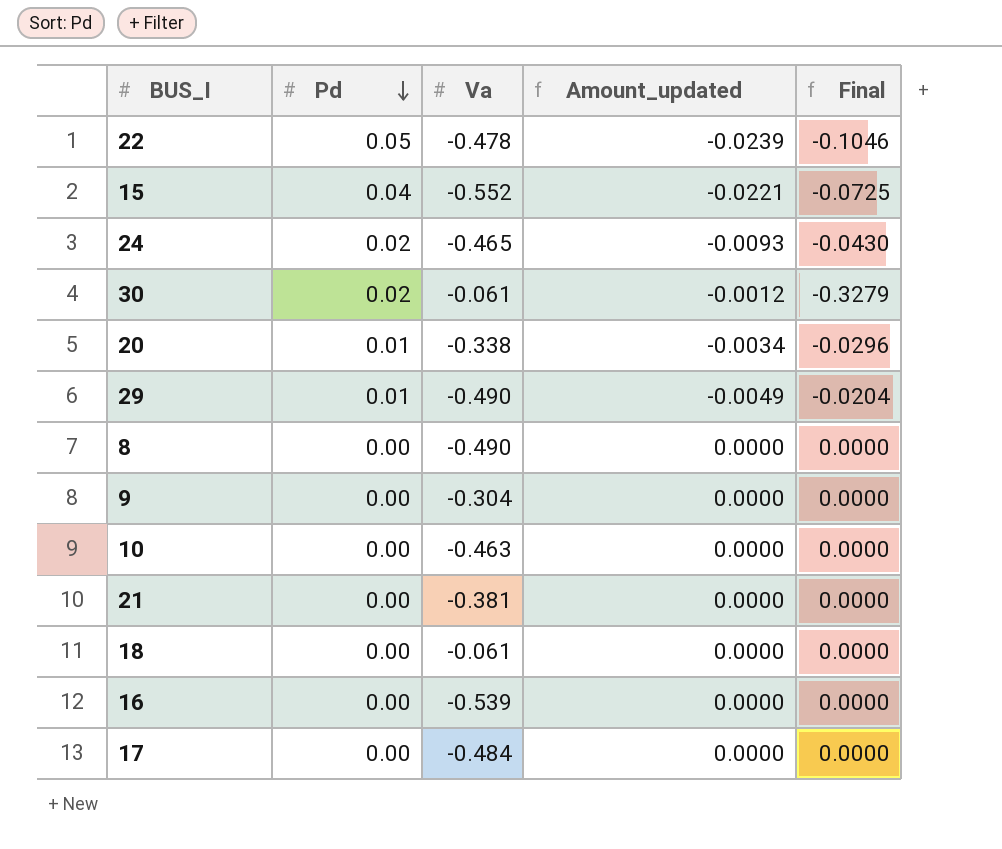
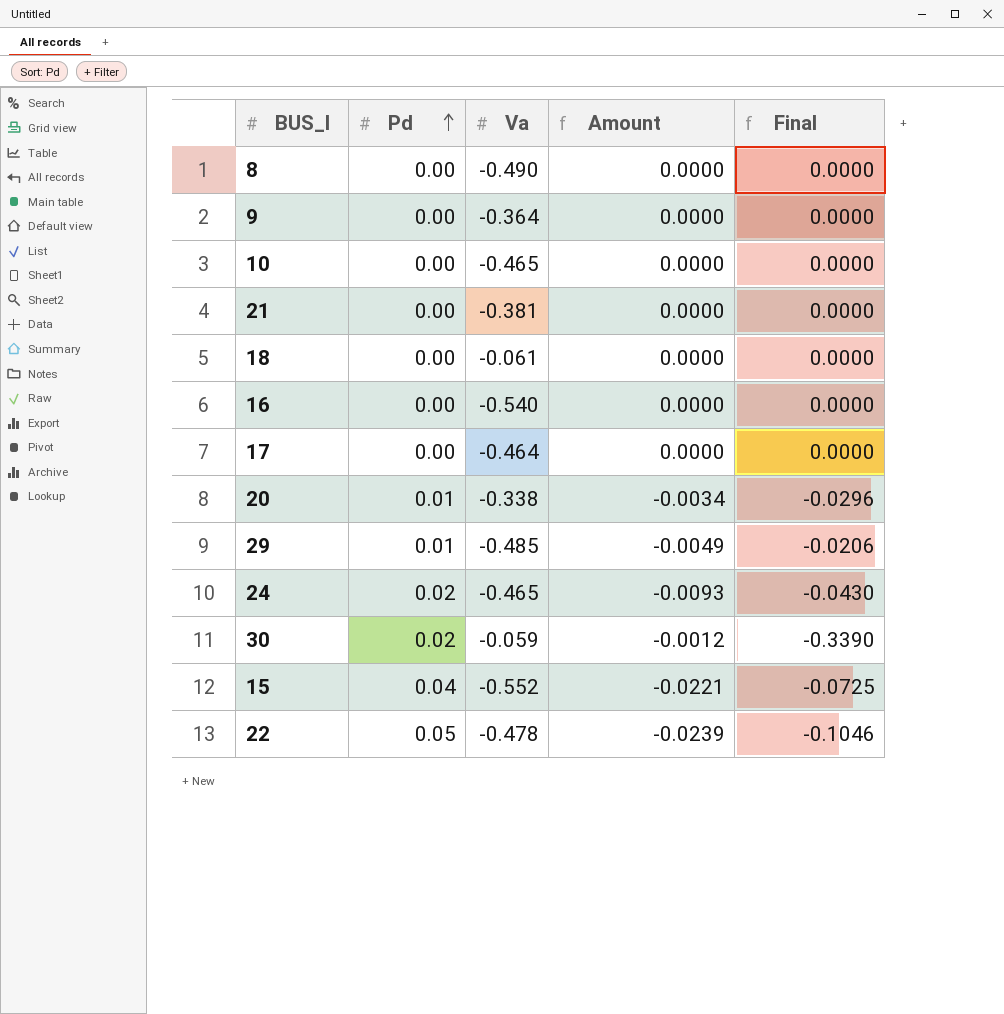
row order: Pd descending -> Pd ascending
column name: Amount_updated -> Amount
9 | Va: -0.304 -> -0.364
10 | Va: -0.463 -> -0.465
16 | Va: -0.539 -> -0.540
17 | Va: -0.484 -> -0.464
29 | Va: -0.490 -> -0.485
29 | Final: -0.0204 -> -0.0206
30 | Va: -0.061 -> -0.059
30 | Final: -0.3279 -> -0.3390

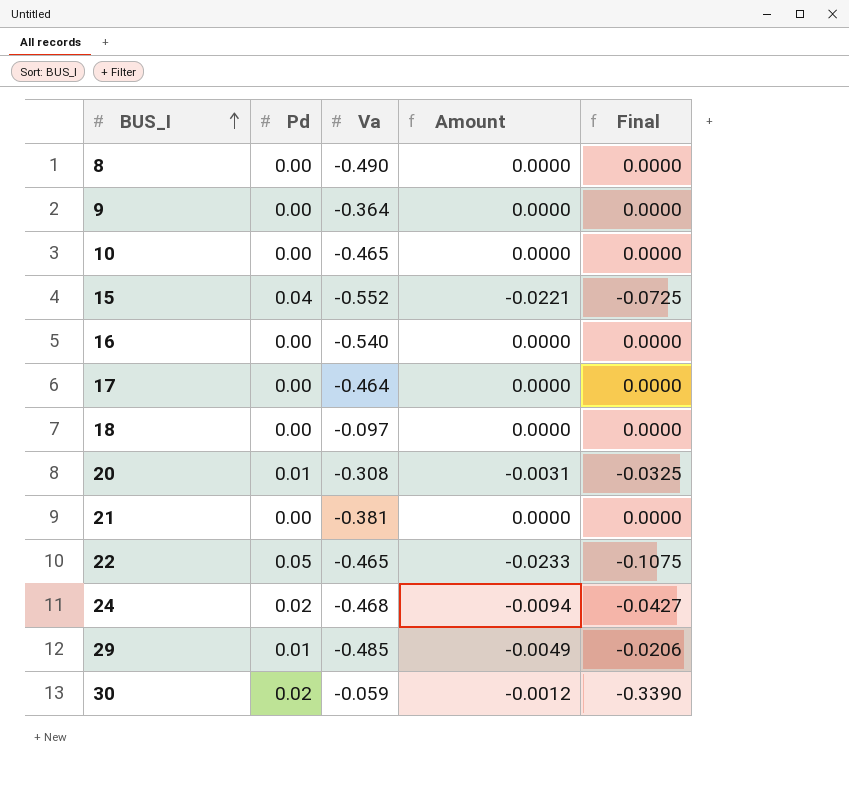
row order: Pd ascending -> BUS_I ascending
18 | Va: -0.061 -> -0.097
20 | Va: -0.338 -> -0.308
20 | Amount: -0.0034 -> -0.0031
20 | Final: -0.0296 -> -0.0325
22 | Va: -0.478 -> -0.465
22 | Amount: -0.0239 -> -0.0233
22 | Final: -0.1046 -> -0.1075
24 | Va: -0.465 -> -0.468
24 | Amount: -0.0093 -> -0.0094
24 | Final: -0.0430 -> -0.0427

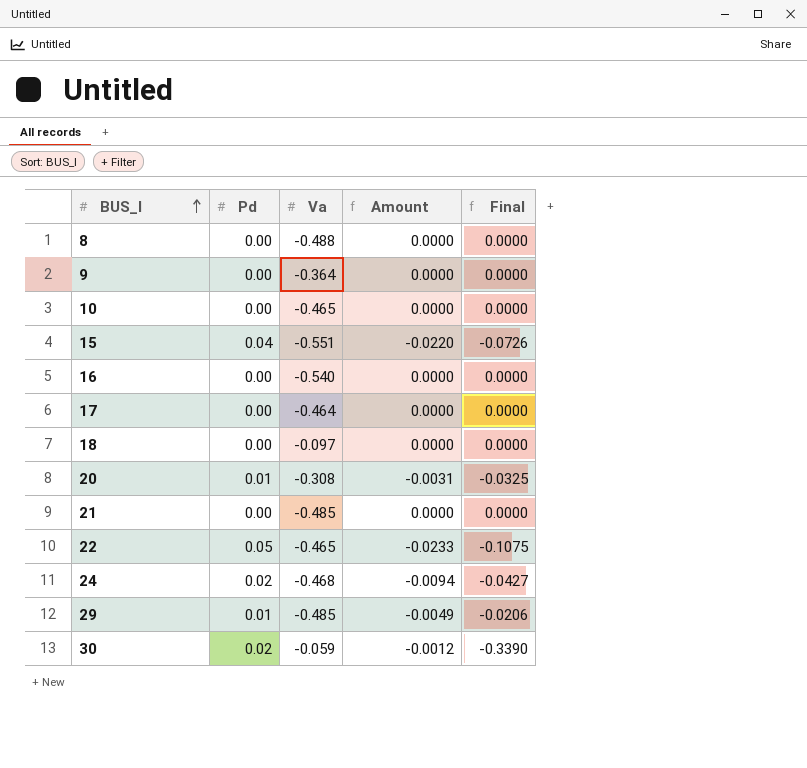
8 | Va: -0.490 -> -0.488
15 | Va: -0.552 -> -0.551
15 | Amount: -0.0221 -> -0.0220
15 | Final: -0.0725 -> -0.0726
21 | Va: -0.381 -> -0.485

